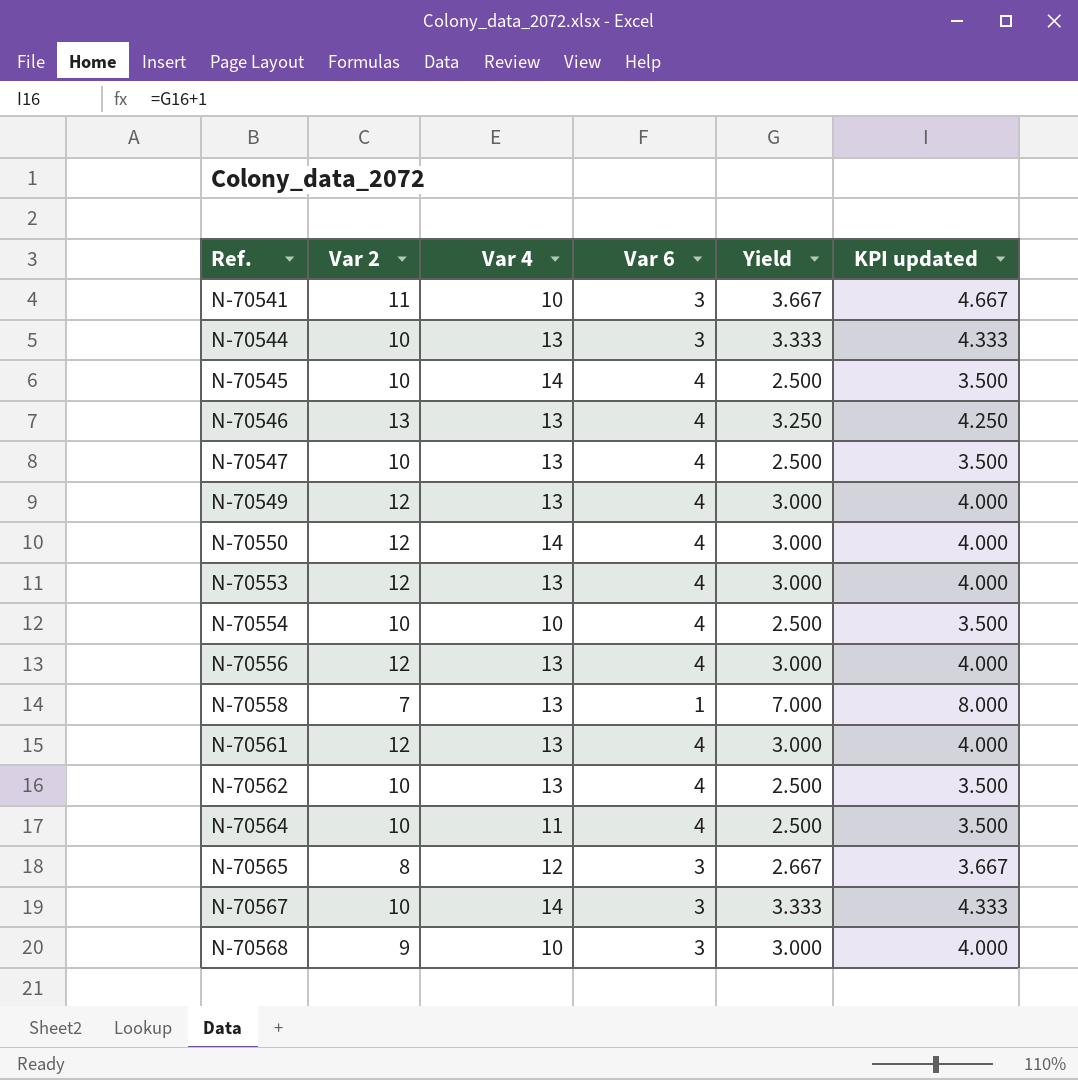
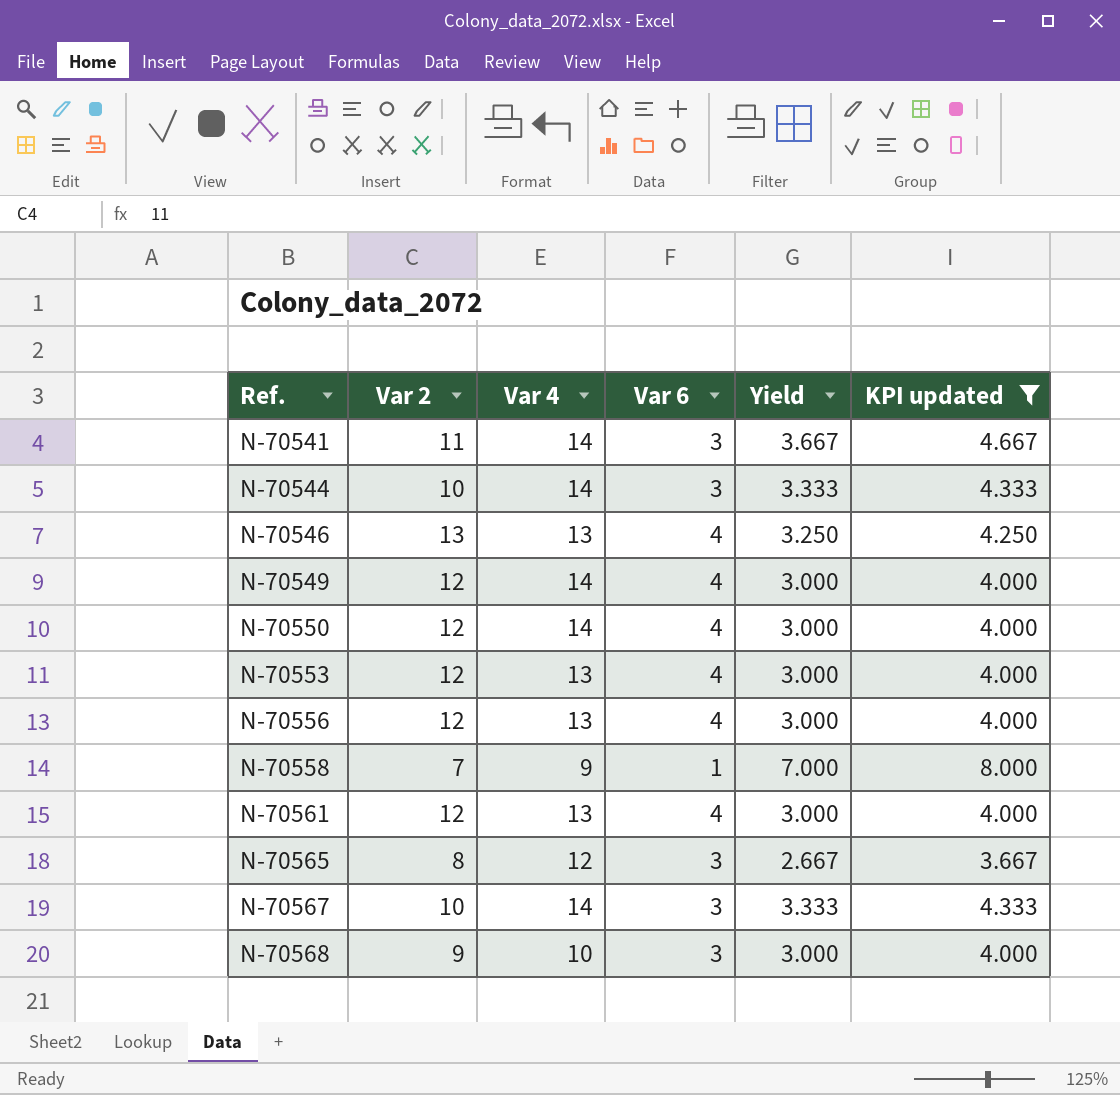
filter: none -> KPI updated != 3.500
N-70541 | Var 4: 10 -> 14
N-70544 | Var 4: 13 -> 14
N-70549 | Var 4: 13 -> 14
N-70558 | Var 4: 13 -> 9

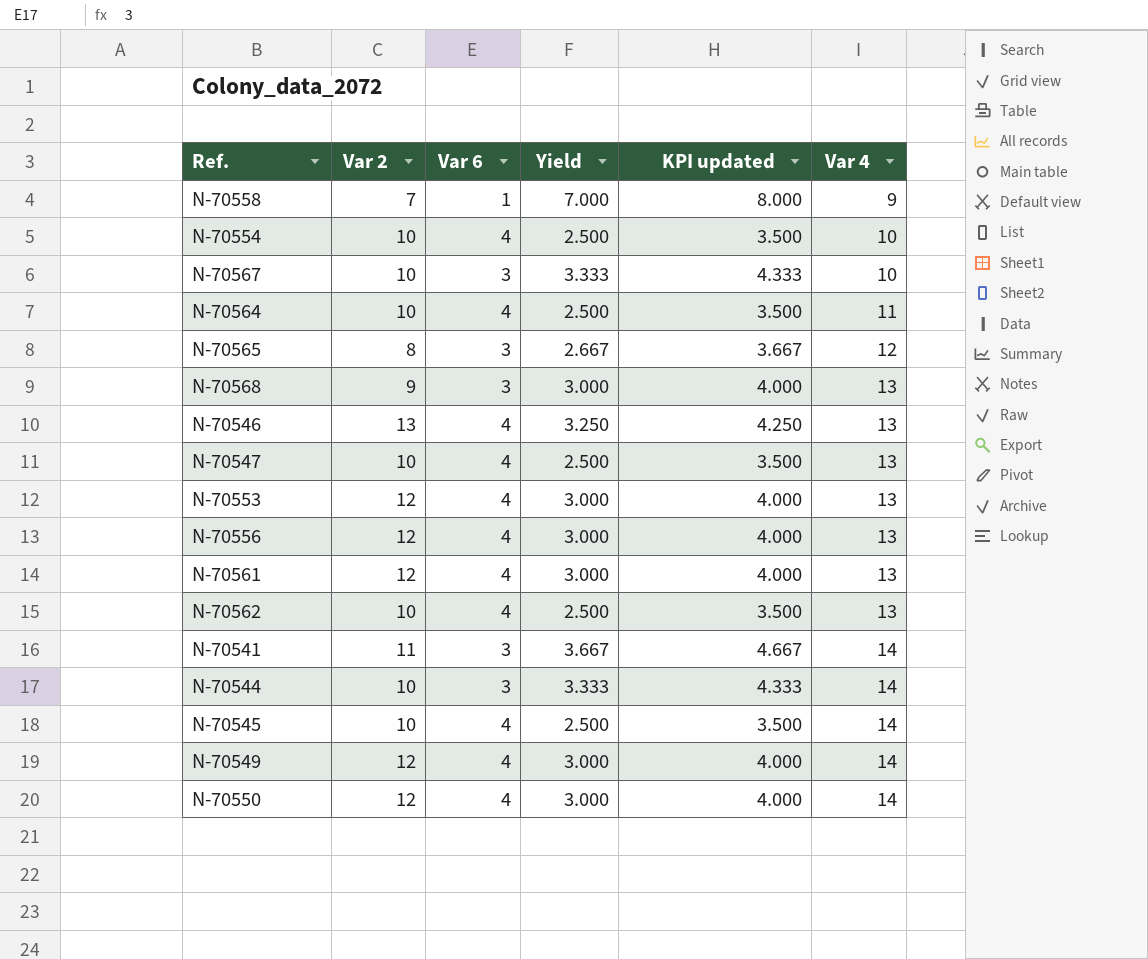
filter: KPI updated != 3.500 -> none
row order: Ref. ascending -> Var 4 ascending
column Var 4 | position: 3 -> 6
N-70567 | Var 4: 14 -> 10
N-70568 | Var 4: 10 -> 13

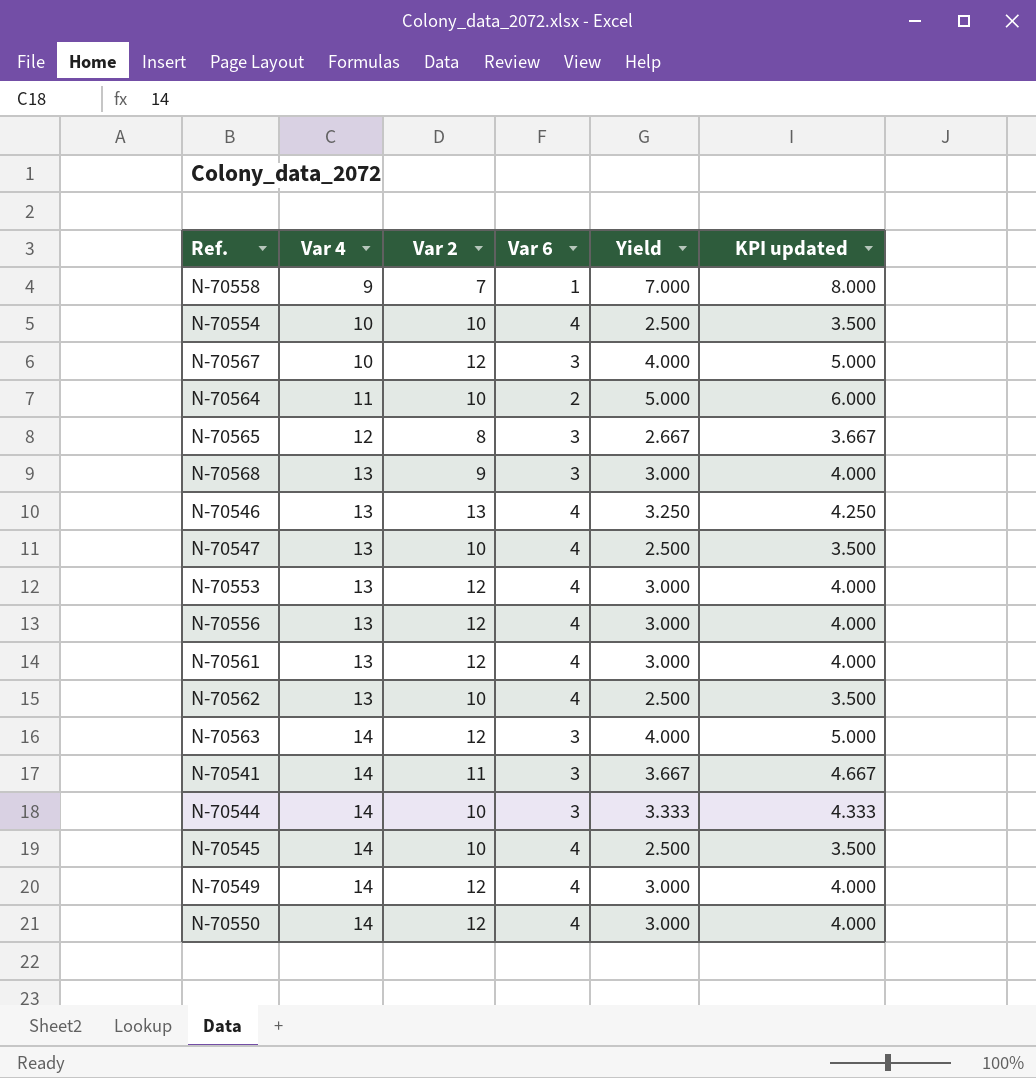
column Var 4 | position: 6 -> 2
N-70567 | Var 2: 10 -> 12
N-70567 | Yield: 3.333 -> 4.000
N-70567 | KPI updated: 4.333 -> 5.000
N-70564 | Var 6: 4 -> 2
N-70564 | Yield: 2.500 -> 5.000
N-70564 | KPI updated: 3.500 -> 6.000
row N-70563: none -> 14 | 12 | 3 | 4.000 | 5.000

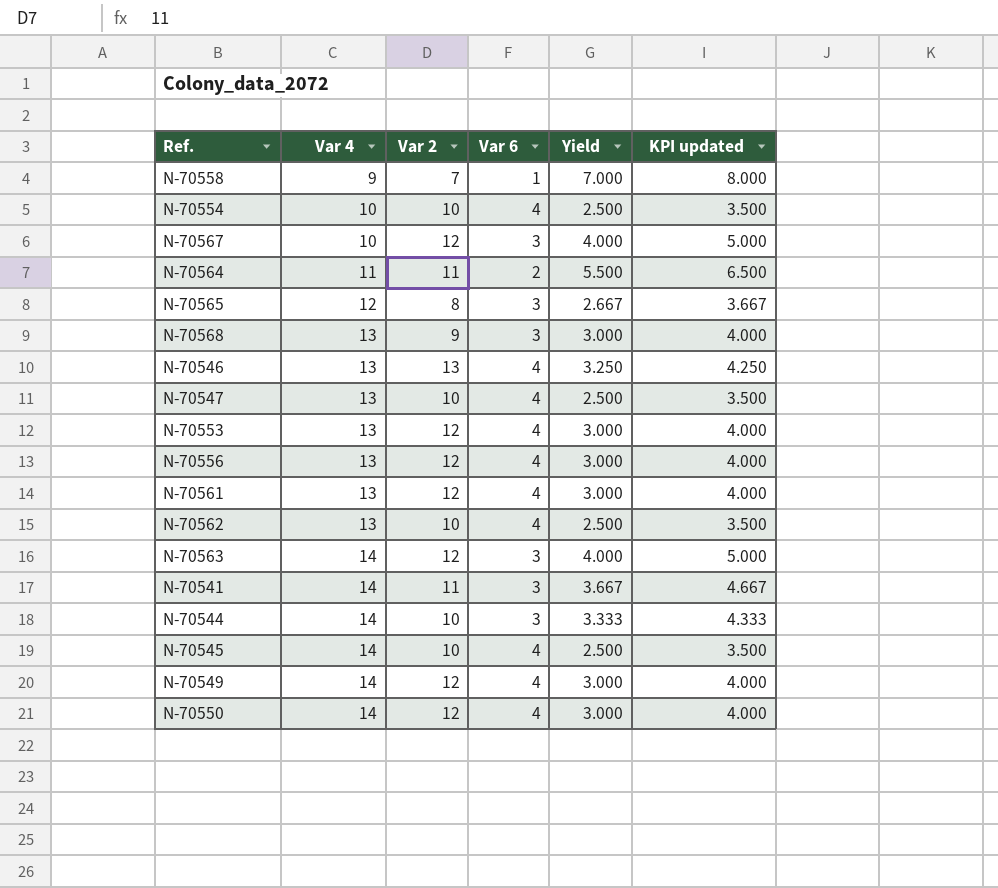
N-70564 | Var 2: 10 -> 11
N-70564 | Yield: 5.000 -> 5.500
N-70564 | KPI updated: 6.000 -> 6.500

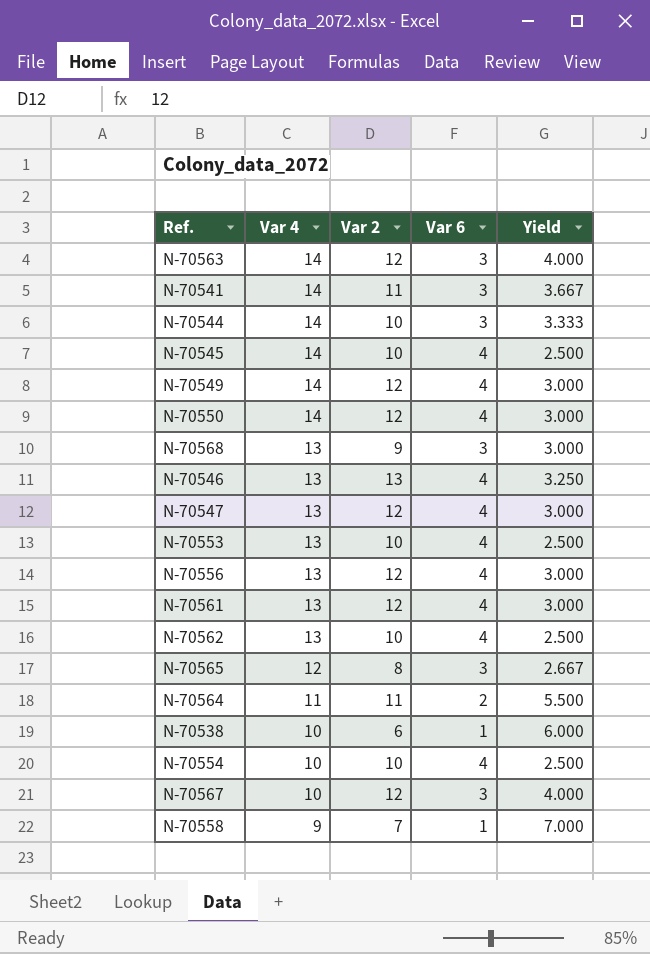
row order: Var 4 ascending -> Var 4 descending
column KPI updated | formula: [Yield] + 1 -> none
N-70547 | Var 2: 10 -> 12
N-70547 | Yield: 2.500 -> 3.000
N-70553 | Var 2: 12 -> 10
N-70553 | Yield: 3.000 -> 2.500
row N-70538: none -> 10 | 6 | 1 | 6.000

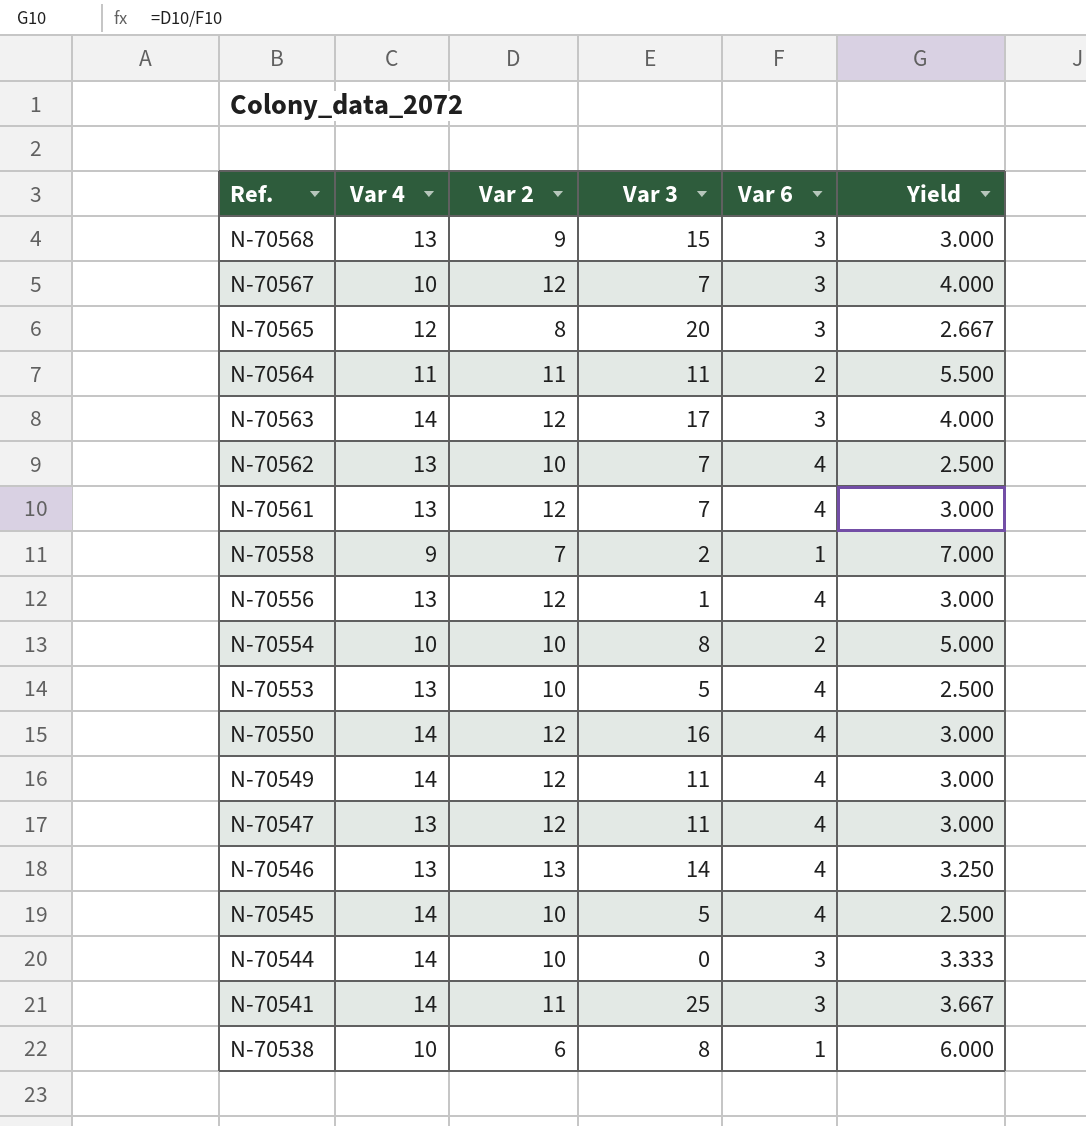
row order: Var 4 descending -> Ref. descending
column Var 3 | position: none -> 4
N-70554 | Var 6: 4 -> 2
N-70554 | Yield: 2.500 -> 5.000

